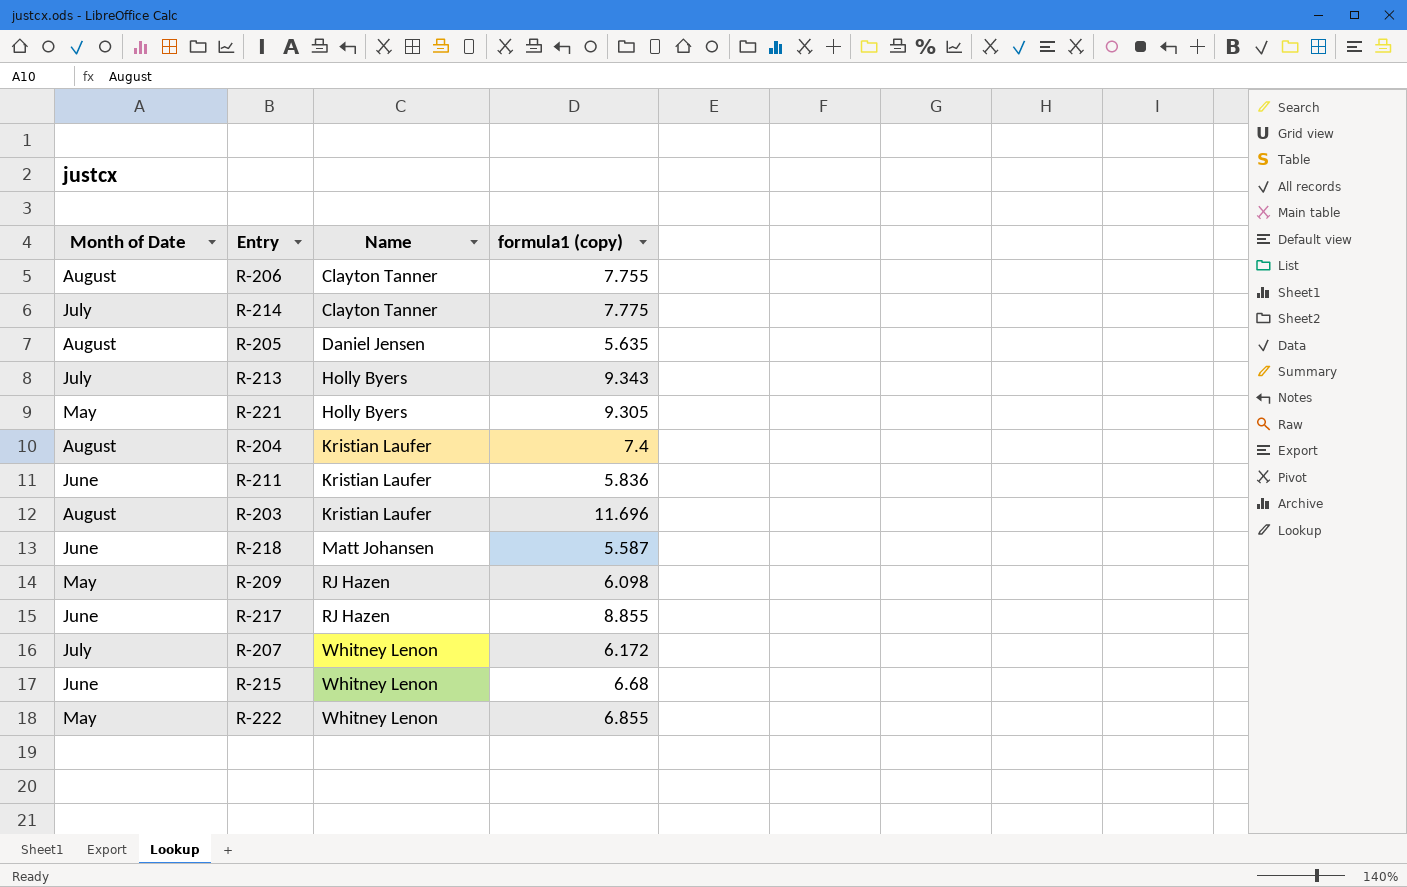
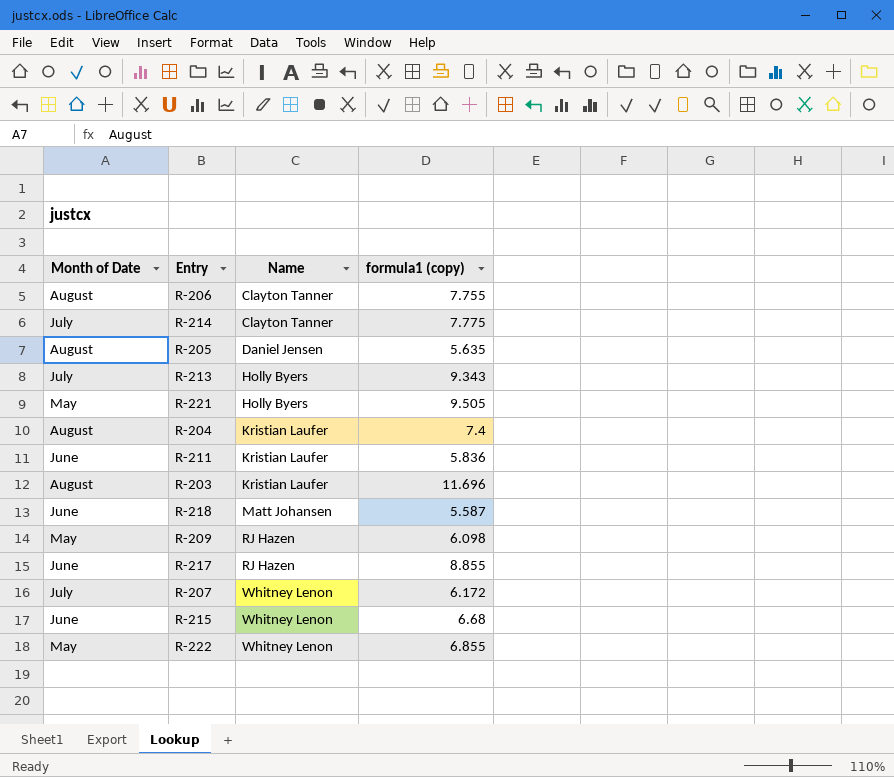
R-221 | formula1 (copy): 9.305 -> 9.505

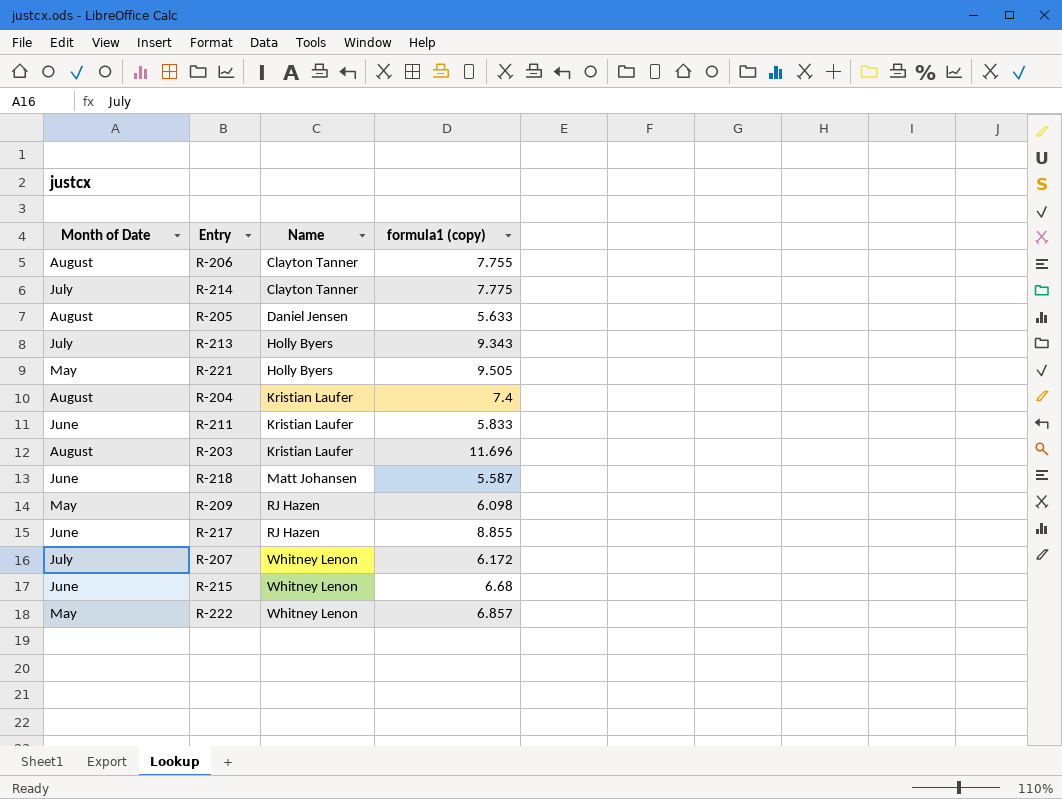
R-205 | formula1 (copy): 5.635 -> 5.633
R-211 | formula1 (copy): 5.836 -> 5.833
R-222 | formula1 (copy): 6.855 -> 6.857

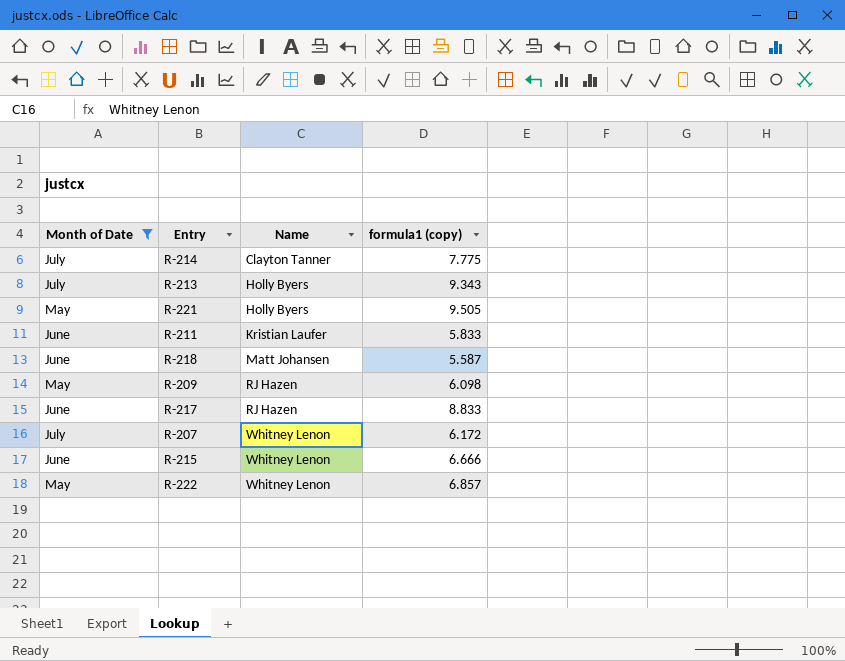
filter: none -> Month of Date != August
R-217 | formula1 (copy): 8.855 -> 8.833
R-215 | formula1 (copy): 6.68 -> 6.666

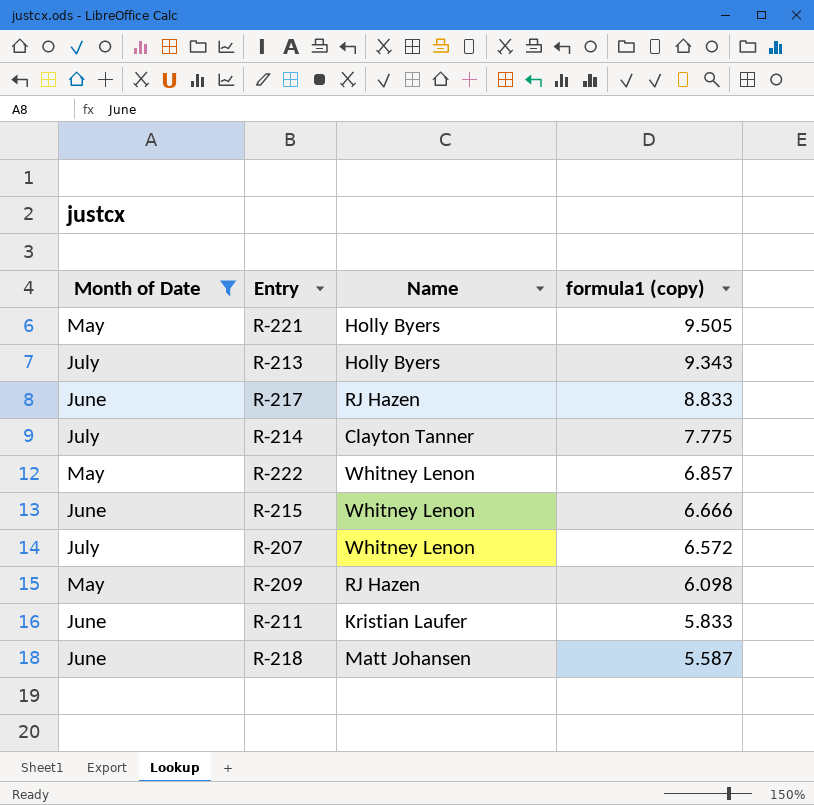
row order: Name ascending -> formula1 (copy) descending
R-207 | formula1 (copy): 6.172 -> 6.572

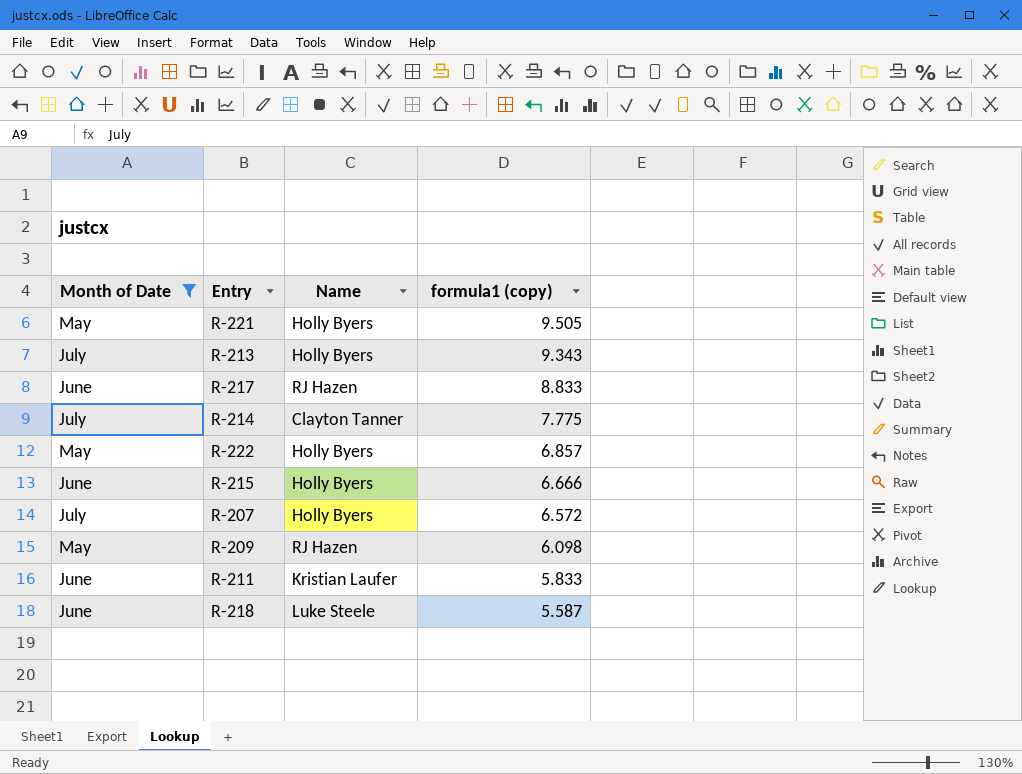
R-222 | Name: Whitney Lenon -> Holly Byers
R-215 | Name: Whitney Lenon -> Holly Byers
R-207 | Name: Whitney Lenon -> Holly Byers
R-218 | Name: Matt Johansen -> Luke Steele

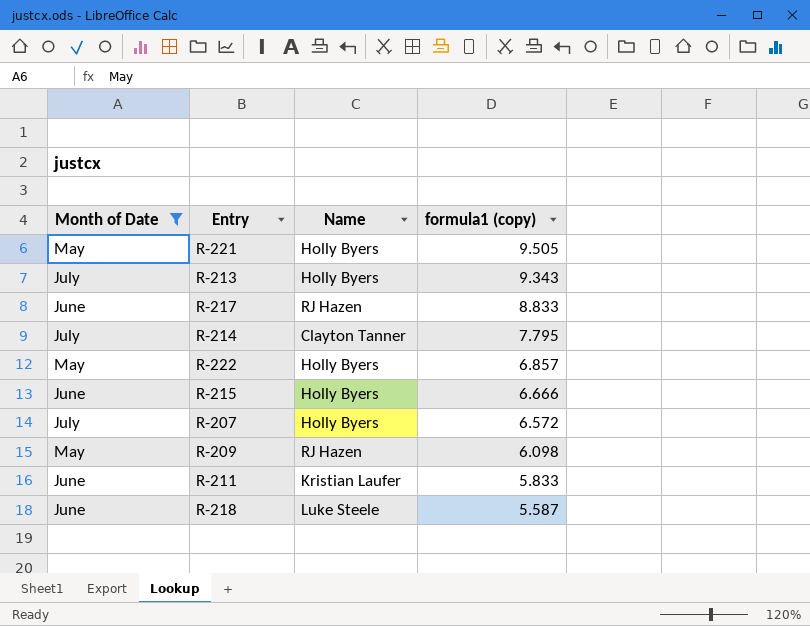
R-214 | formula1 (copy): 7.775 -> 7.795

